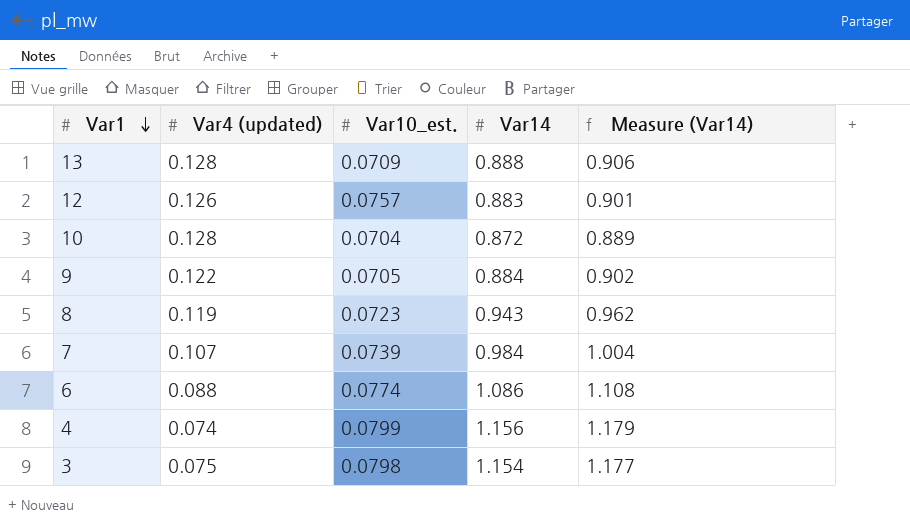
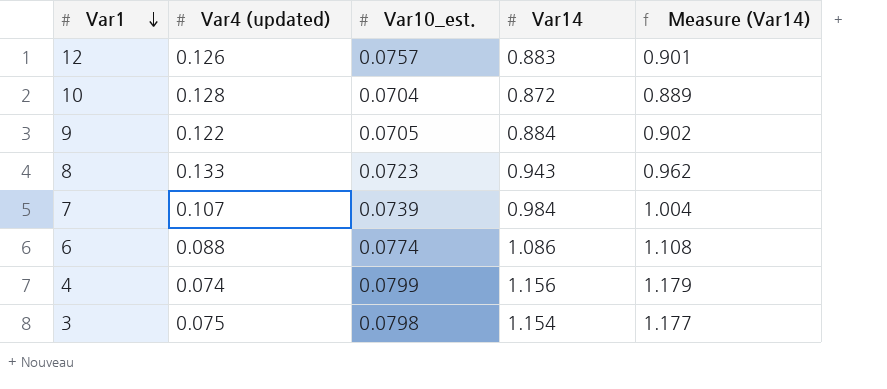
row 13: 0.128 | 0.0709 | 0.888 | 0.906 -> none
8 | Var4 (updated): 0.119 -> 0.133

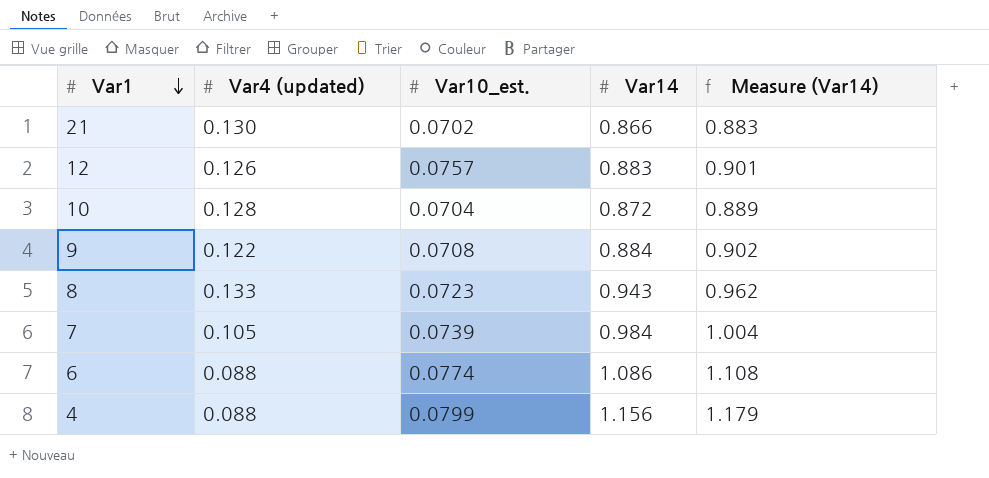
row 3: 0.075 | 0.0798 | 1.154 | 1.177 -> none
row 21: none -> 0.130 | 0.0702 | 0.866 | 0.883
9 | Var10_est.: 0.0705 -> 0.0708
7 | Var4 (updated): 0.107 -> 0.105
4 | Var4 (updated): 0.074 -> 0.088

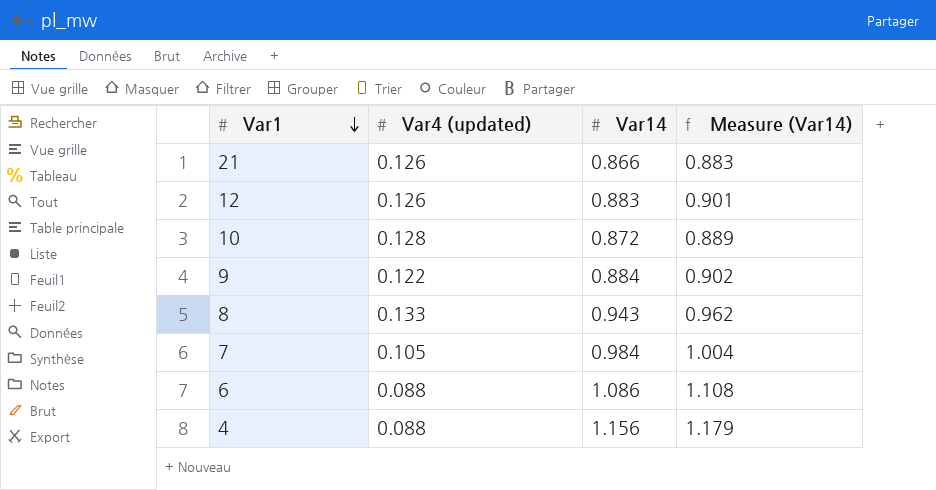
column Var10_est. | position: 3 -> none
21 | Var4 (updated): 0.130 -> 0.126

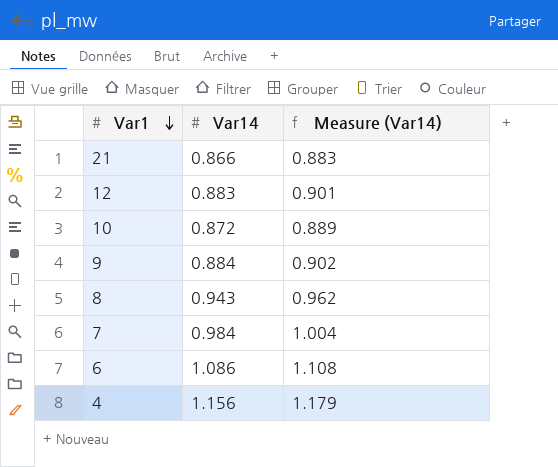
column Var4 (updated) | position: 2 -> none

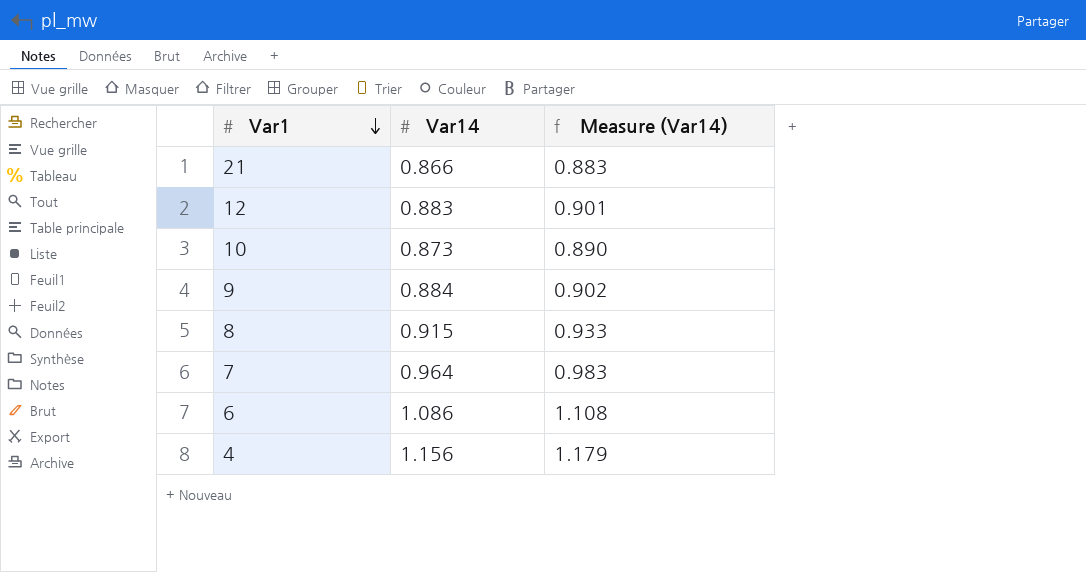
10 | Var14: 0.872 -> 0.873
10 | Measure (Var14): 0.889 -> 0.890
8 | Var14: 0.943 -> 0.915
8 | Measure (Var14): 0.962 -> 0.933
7 | Var14: 0.984 -> 0.964
7 | Measure (Var14): 1.004 -> 0.983

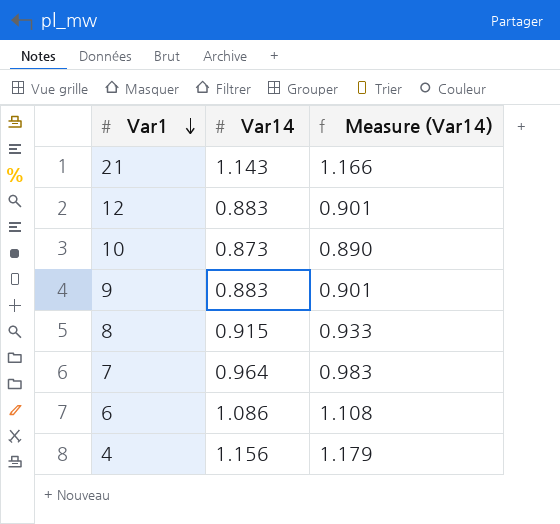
21 | Var14: 0.866 -> 1.143
21 | Measure (Var14): 0.883 -> 1.166
9 | Var14: 0.884 -> 0.883
9 | Measure (Var14): 0.902 -> 0.901

